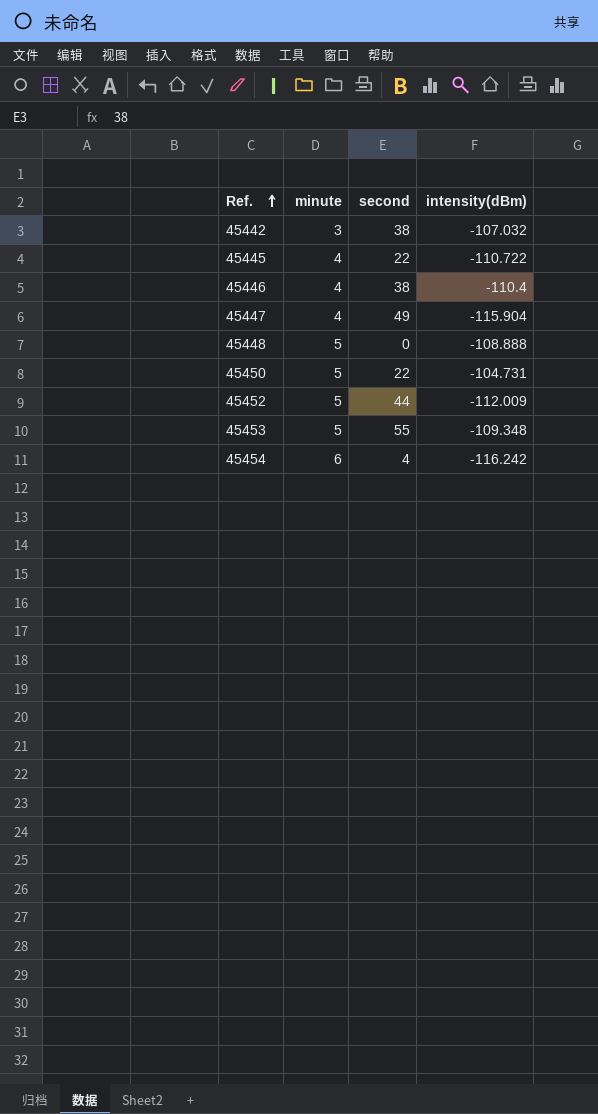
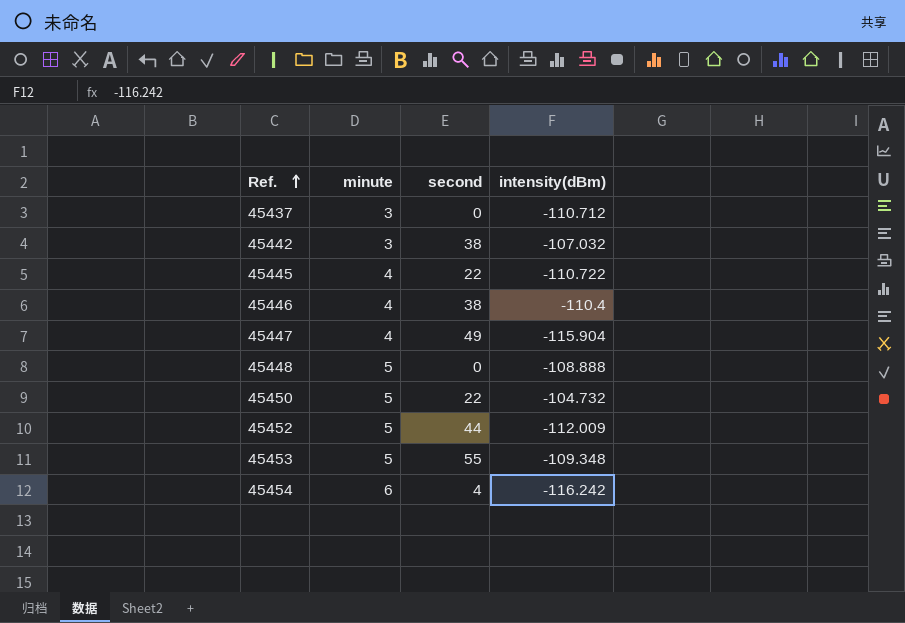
row 45437: none -> 3 | 0 | -110.712
45450 | intensity(dBm): -104.731 -> -104.732

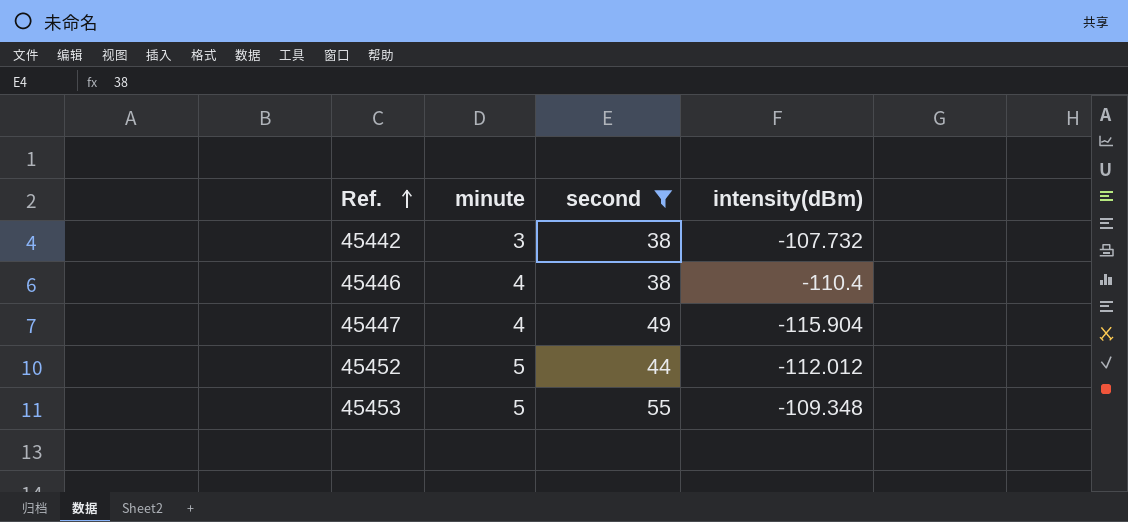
filter: none -> second >= 38
45442 | intensity(dBm): -107.032 -> -107.732
45452 | intensity(dBm): -112.009 -> -112.012

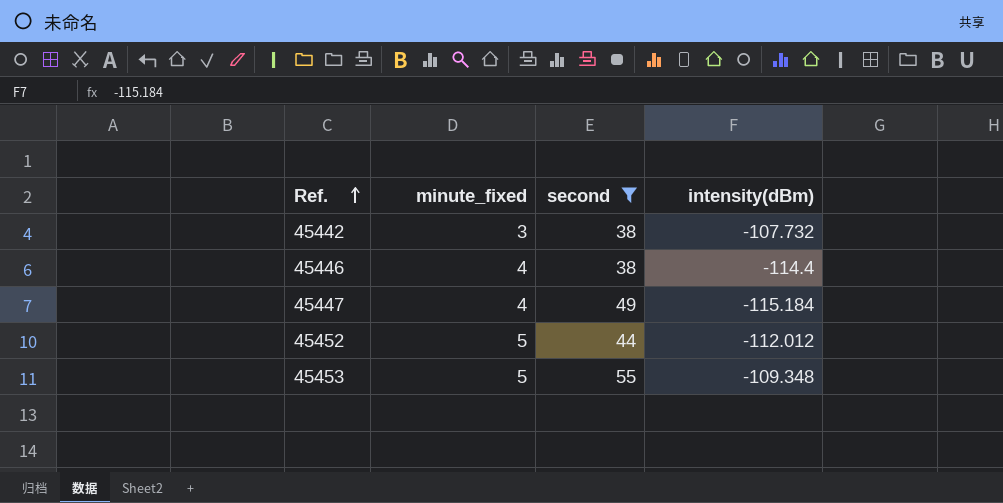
column name: minute -> minute_fixed
45446 | intensity(dBm): -110.4 -> -114.4
45447 | intensity(dBm): -115.904 -> -115.184

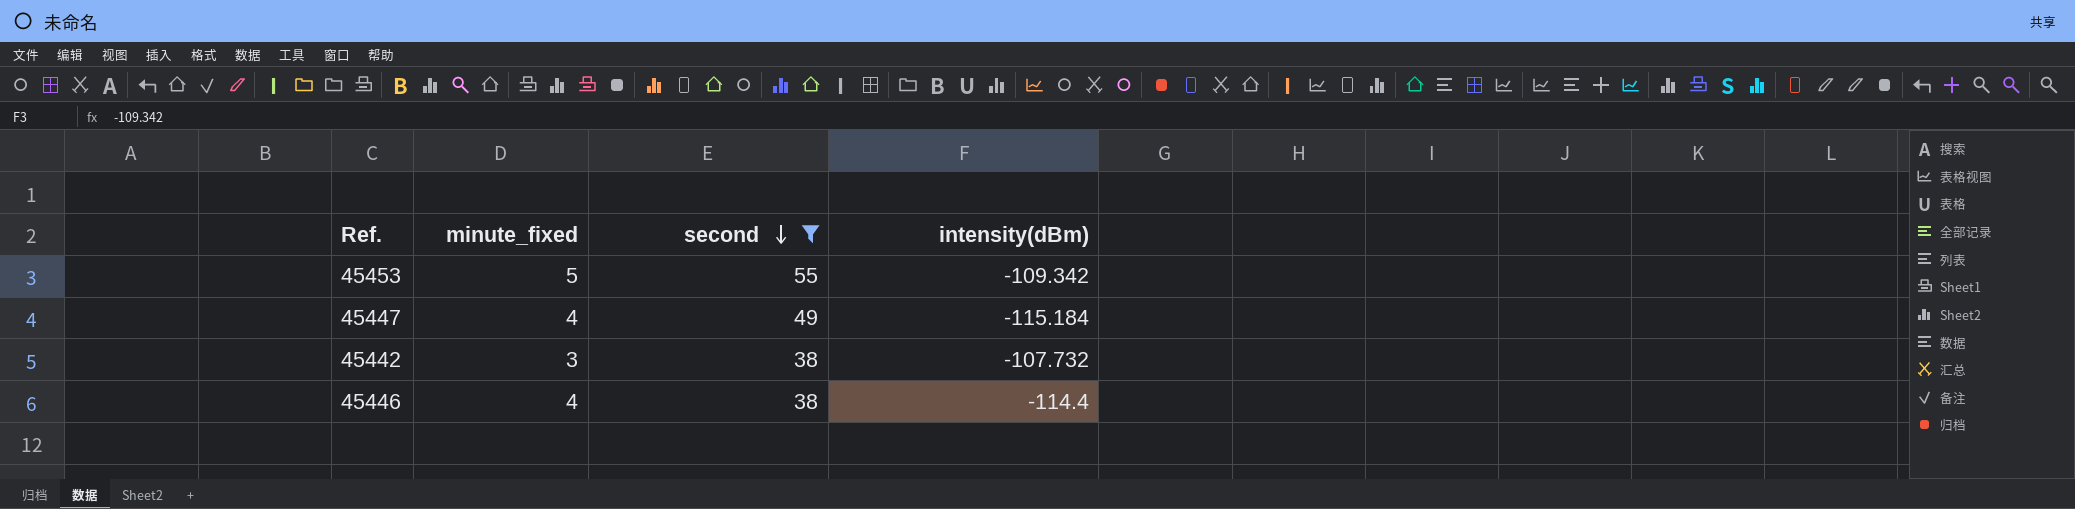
row order: Ref. ascending -> second descending
row 45452: 5 | 44 | -112.012 -> none
45453 | intensity(dBm): -109.348 -> -109.342

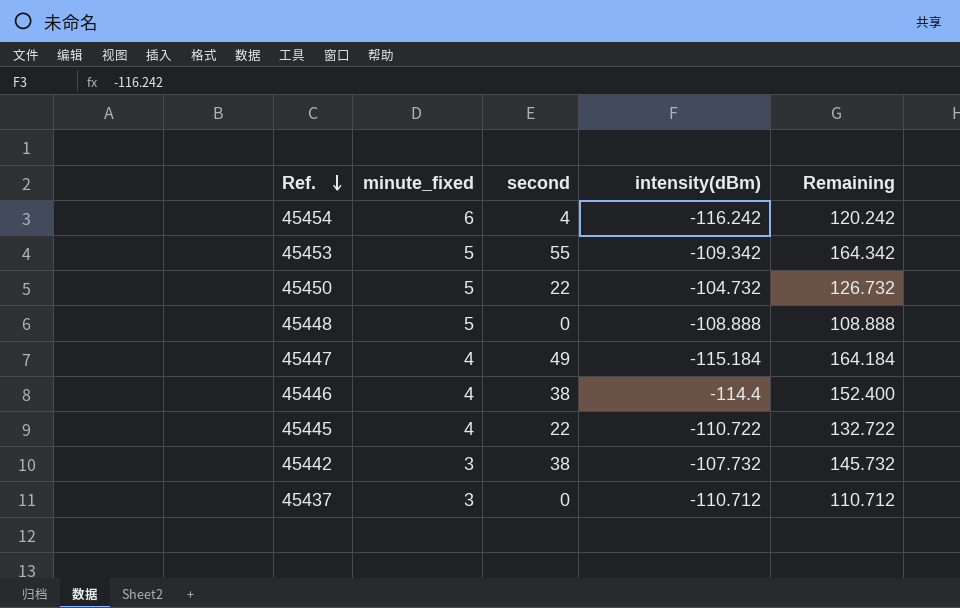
filter: second >= 38 -> none
row order: second descending -> Ref. descending
column Remaining | formula: none -> [second] - [intensity(dBm)]

